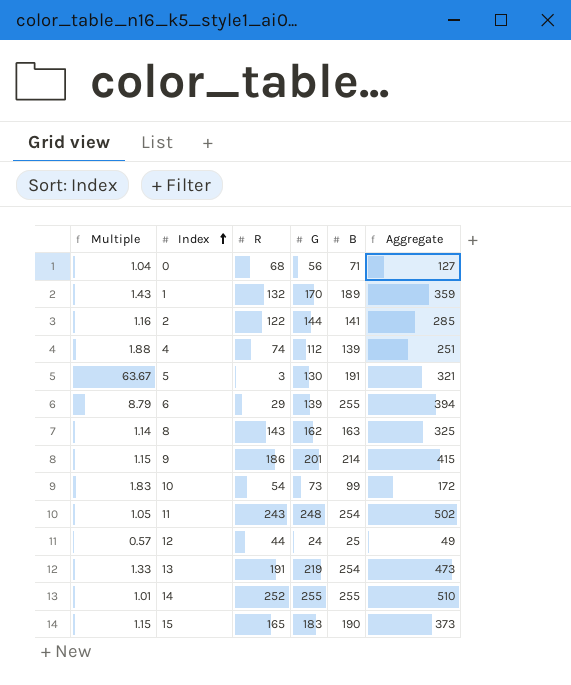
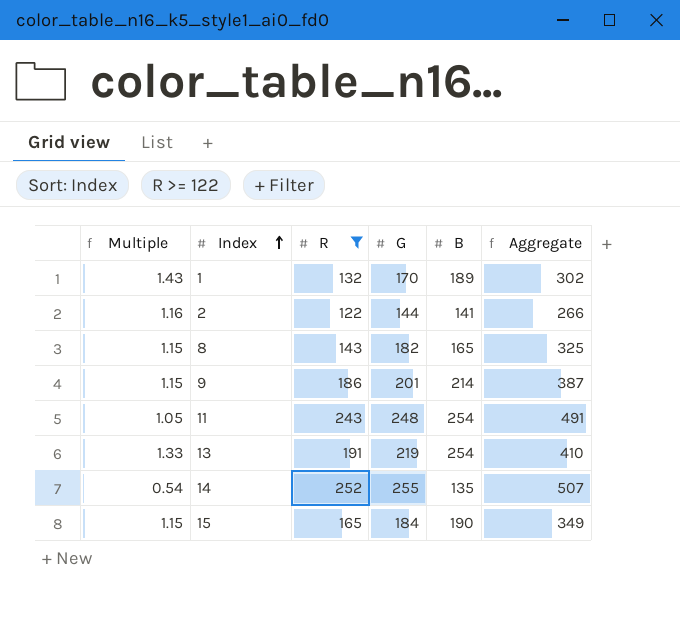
filter: none -> R >= 122
column Aggregate | formula: [G] + [B] -> [R] + [G]
8 | Multiple: 1.14 -> 1.15
8 | G: 162 -> 182
8 | B: 163 -> 165
14 | Multiple: 1.01 -> 0.54
14 | B: 255 -> 135
15 | G: 183 -> 184

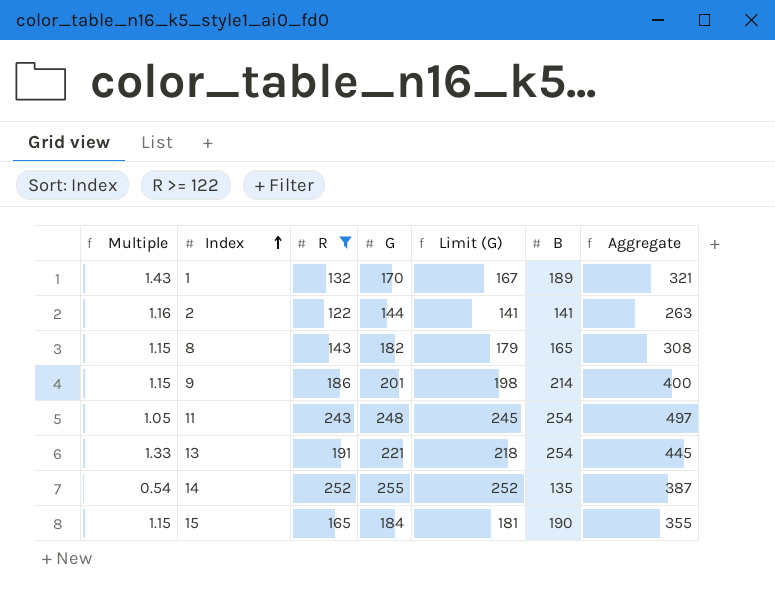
column Limit (G) | formula: none -> [G] - 3
column Aggregate | formula: [R] + [G] -> [R] + [B]
13 | G: 219 -> 221

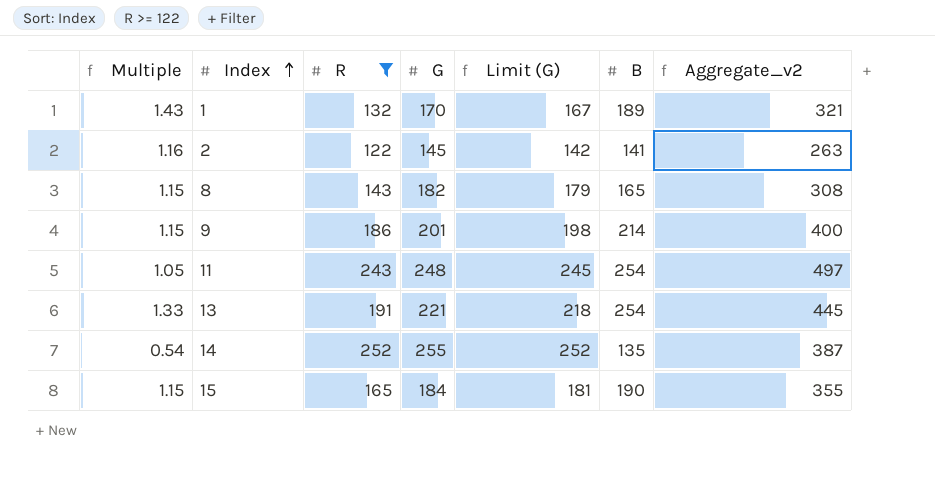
column name: Aggregate -> Aggregate_v2
2 | G: 144 -> 145
2 | Limit (G): 141 -> 142

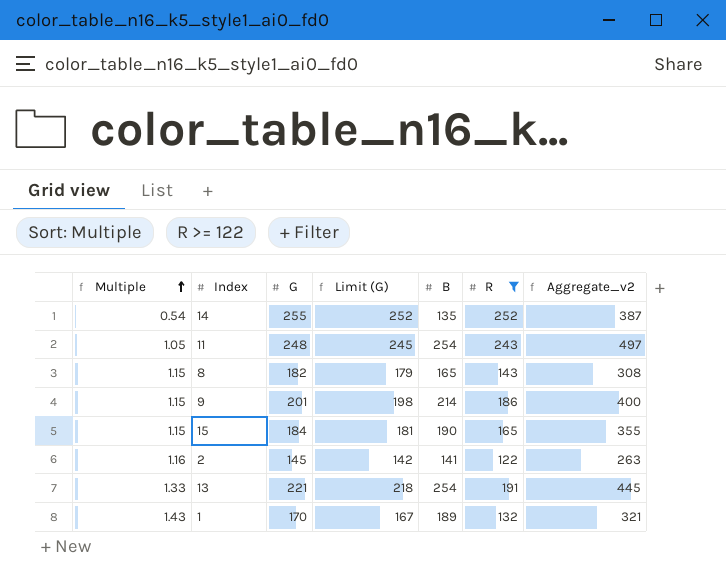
row order: Index ascending -> Multiple ascending
column R | position: 3 -> 6

